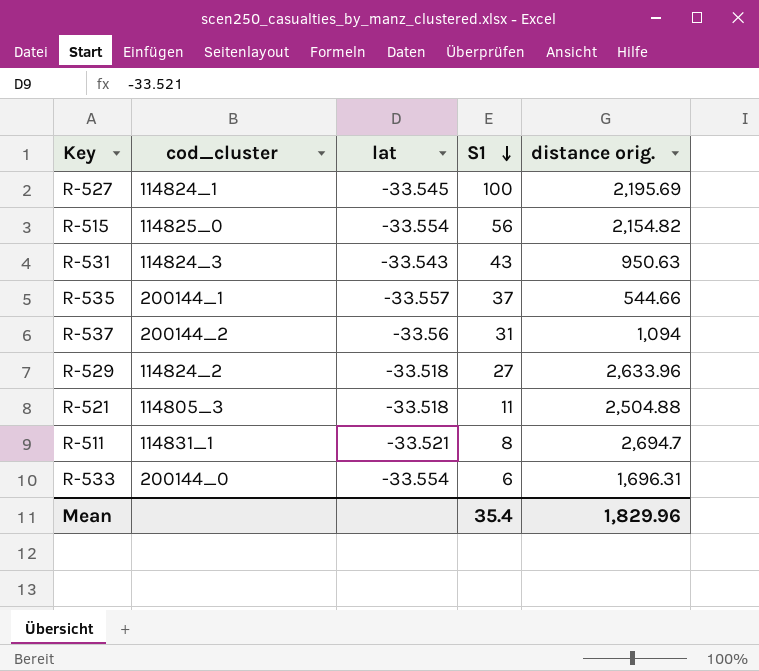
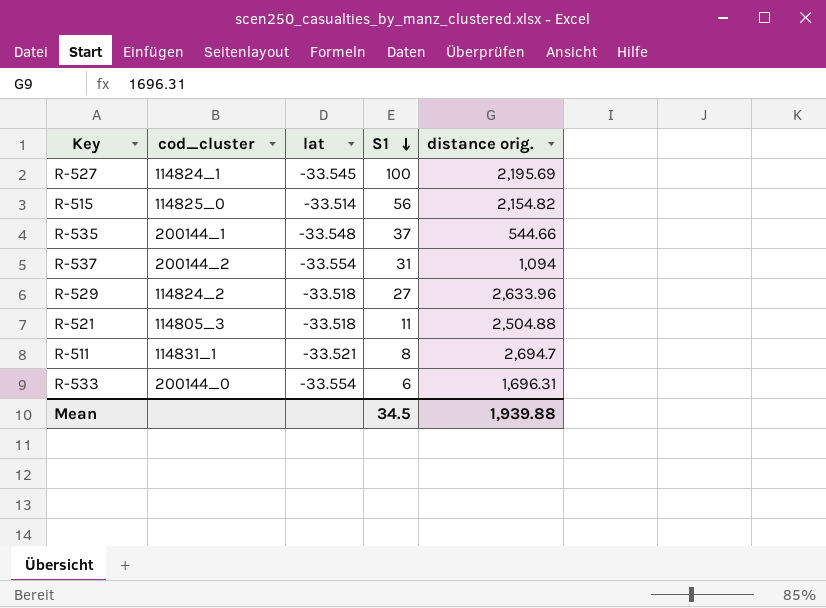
row R-531: 114824_3 | -33.543 | 43 | 950.63 -> none
R-515 | lat: -33.554 -> -33.514
R-535 | lat: -33.557 -> -33.548
R-537 | lat: -33.56 -> -33.554
Mean | S1: 35.4 -> 34.5
Mean | distance orig.: 1,829.96 -> 1,939.88

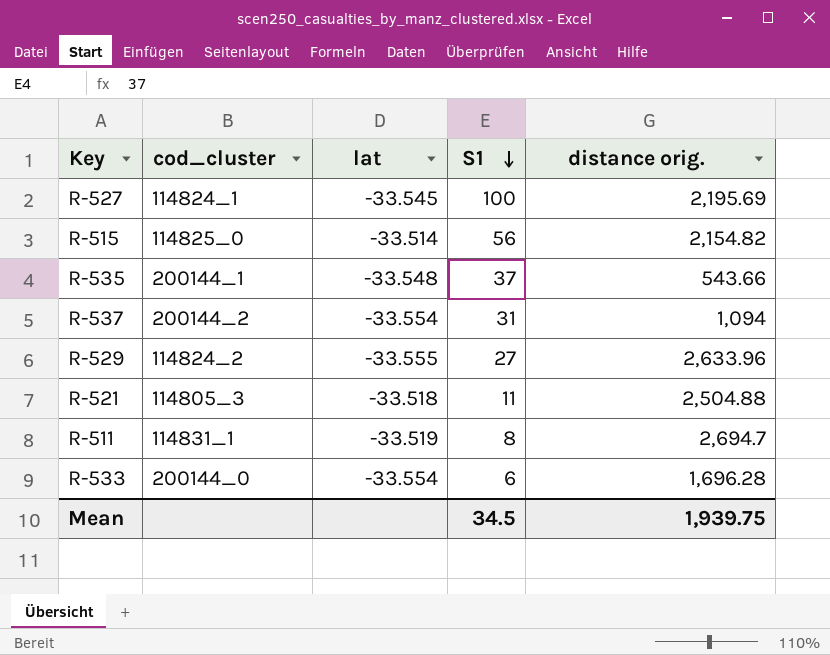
R-535 | distance orig.: 544.66 -> 543.66
R-529 | lat: -33.518 -> -33.555
R-511 | lat: -33.521 -> -33.519
R-533 | distance orig.: 1,696.31 -> 1,696.28
Mean | distance orig.: 1,939.88 -> 1,939.75

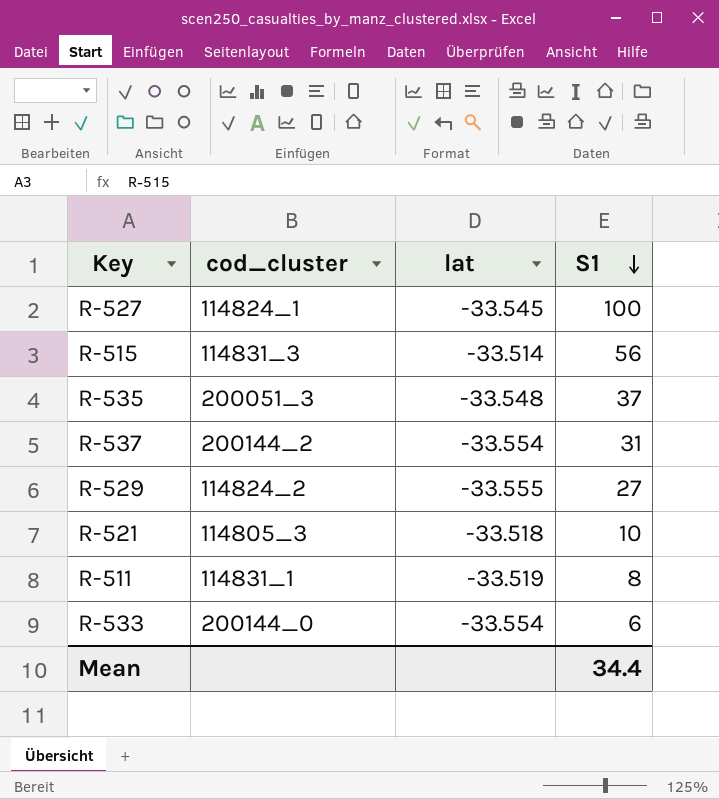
column distance orig. | position: 5 -> none
R-515 | cod_cluster: 114825_0 -> 114831_3
R-535 | cod_cluster: 200144_1 -> 200051_3
R-521 | S1: 11 -> 10
Mean | S1: 34.5 -> 34.4

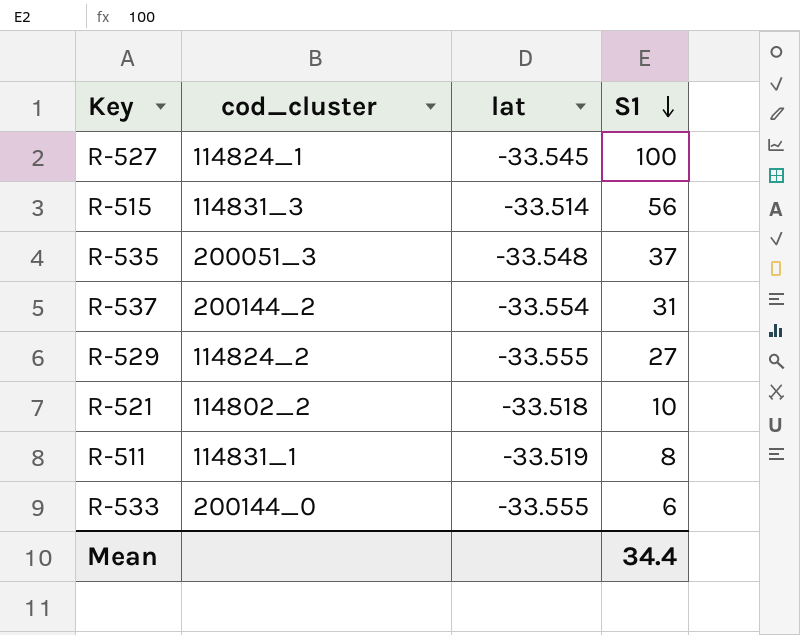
R-521 | cod_cluster: 114805_3 -> 114802_2
R-533 | lat: -33.554 -> -33.555

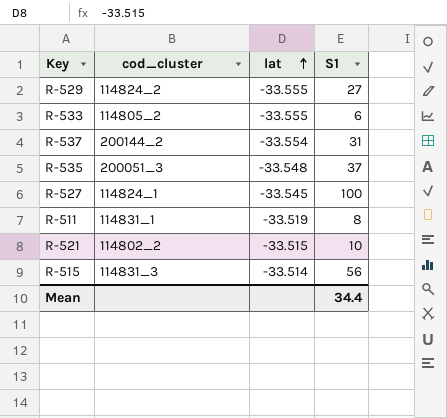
row order: S1 descending -> lat ascending
R-533 | cod_cluster: 200144_0 -> 114805_2
R-521 | lat: -33.518 -> -33.515

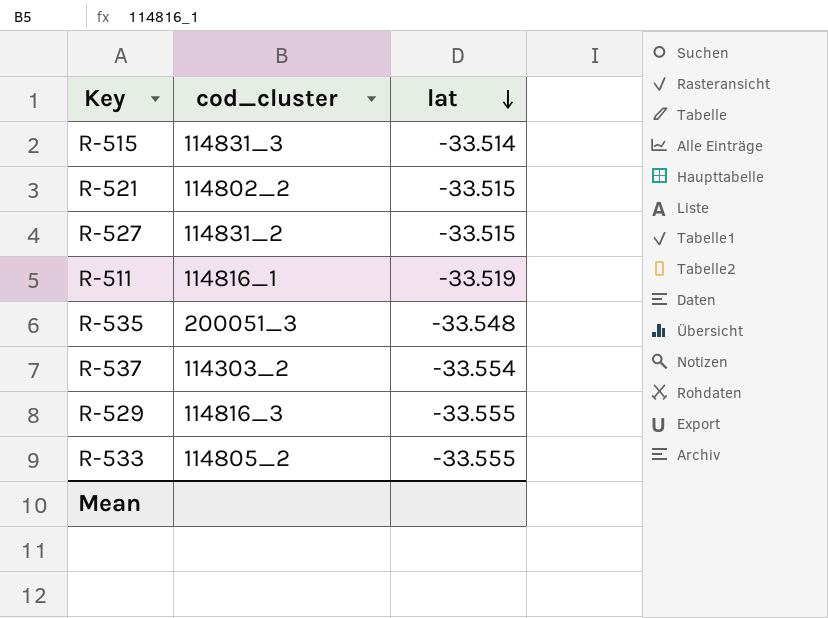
row order: lat ascending -> lat descending
column S1 | position: 4 -> none
R-527 | cod_cluster: 114824_1 -> 114831_2
R-527 | lat: -33.545 -> -33.515
R-511 | cod_cluster: 114831_1 -> 114816_1
R-537 | cod_cluster: 200144_2 -> 114303_2
R-529 | cod_cluster: 114824_2 -> 114816_3

